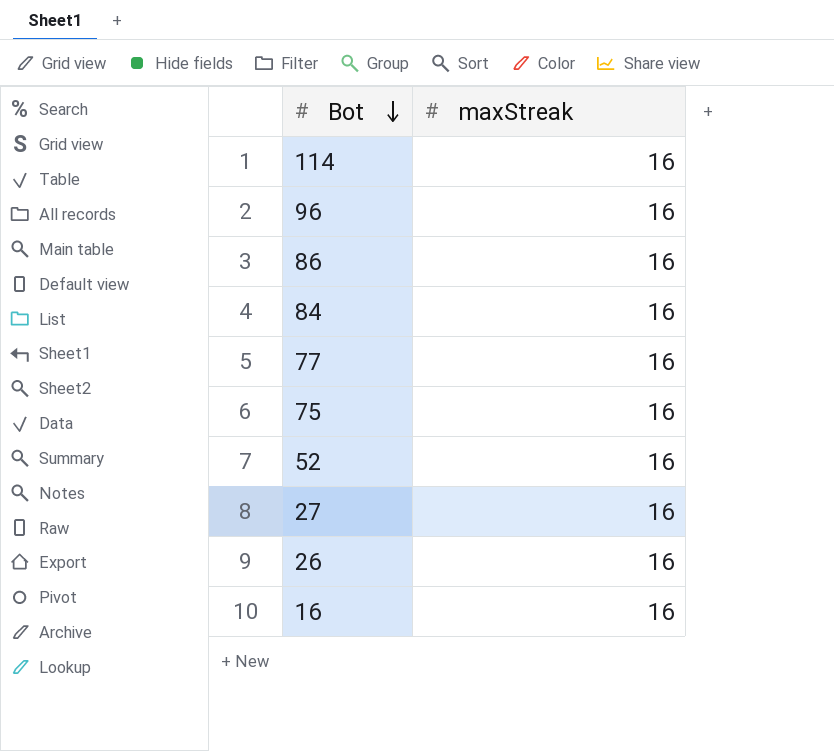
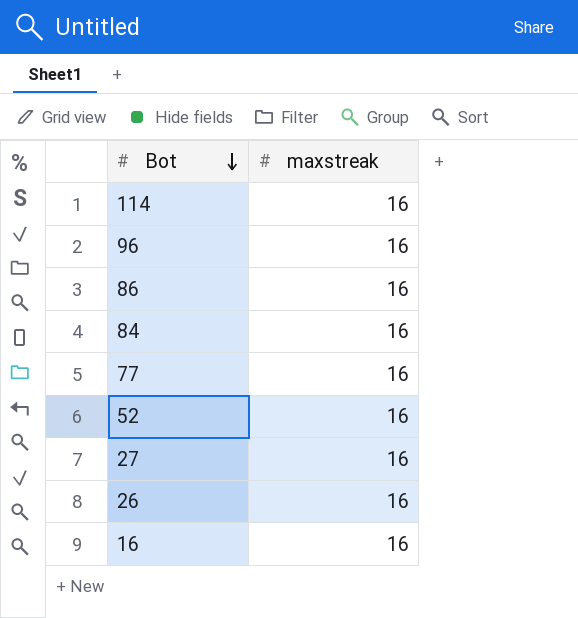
column name: maxStreak -> maxstreak
row 75: 16 -> none

